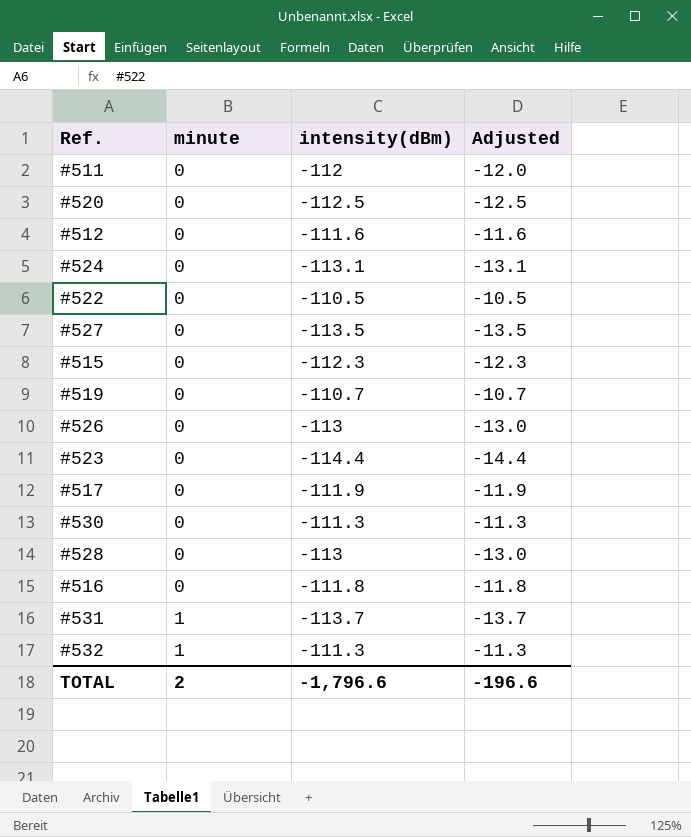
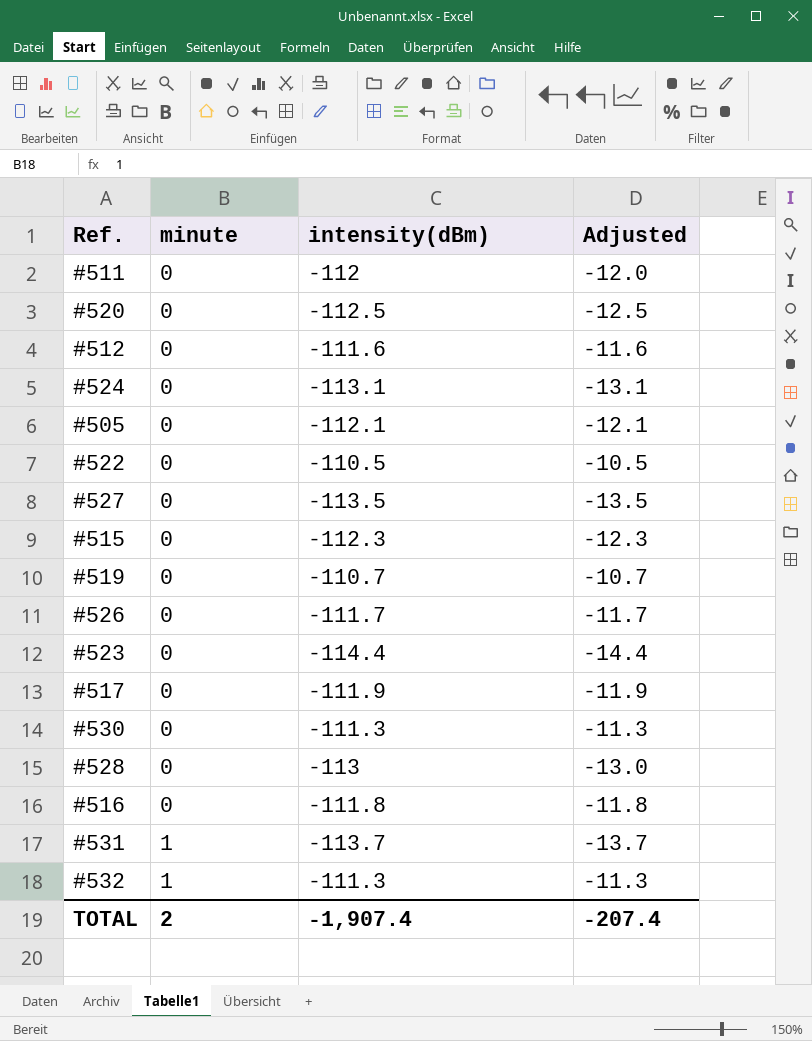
row #505: none -> 0 | -112.1 | -12.1
#526 | intensity(dBm): -113 -> -111.7
#526 | Adjusted: -13.0 -> -11.7
TOTAL | intensity(dBm): -1,796.6 -> -1,907.4
TOTAL | Adjusted: -196.6 -> -207.4

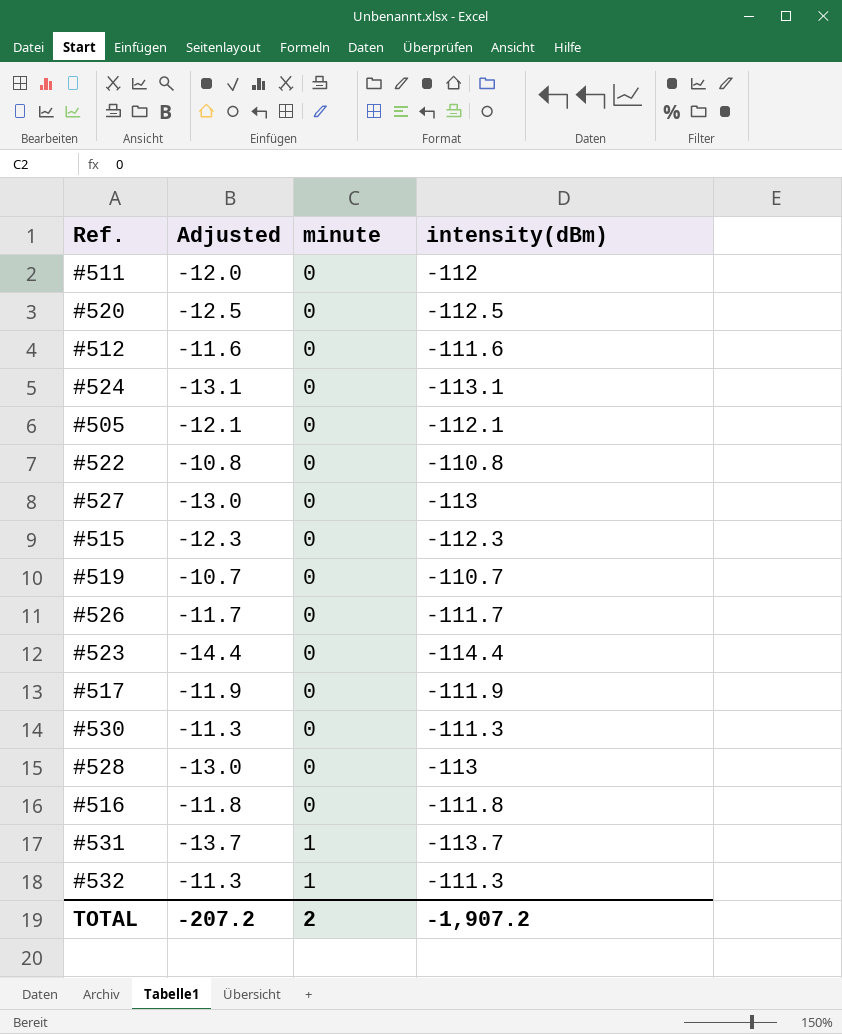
column Adjusted | position: 4 -> 2
#522 | Adjusted: -10.5 -> -10.8
#522 | intensity(dBm): -110.5 -> -110.8
#527 | Adjusted: -13.5 -> -13.0
#527 | intensity(dBm): -113.5 -> -113
TOTAL | Adjusted: -207.4 -> -207.2
TOTAL | intensity(dBm): -1,907.4 -> -1,907.2

